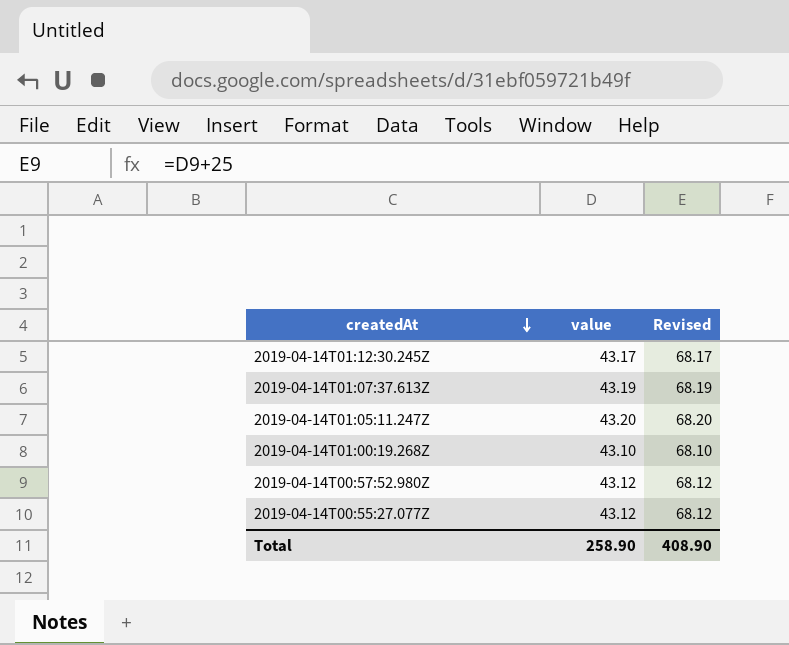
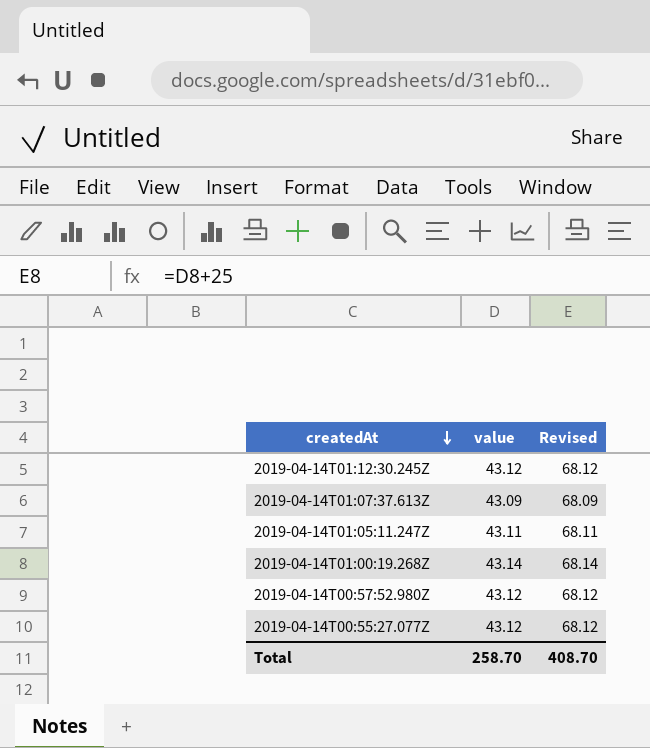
2019-04-14T01:12:30.245Z | value: 43.17 -> 43.12
2019-04-14T01:12:30.245Z | Revised: 68.17 -> 68.12
2019-04-14T01:07:37.613Z | value: 43.19 -> 43.09
2019-04-14T01:07:37.613Z | Revised: 68.19 -> 68.09
2019-04-14T01:05:11.247Z | value: 43.20 -> 43.11
2019-04-14T01:05:11.247Z | Revised: 68.20 -> 68.11
2019-04-14T01:00:19.268Z | value: 43.10 -> 43.14
2019-04-14T01:00:19.268Z | Revised: 68.10 -> 68.14
Total | value: 258.90 -> 258.70
Total | Revised: 408.90 -> 408.70

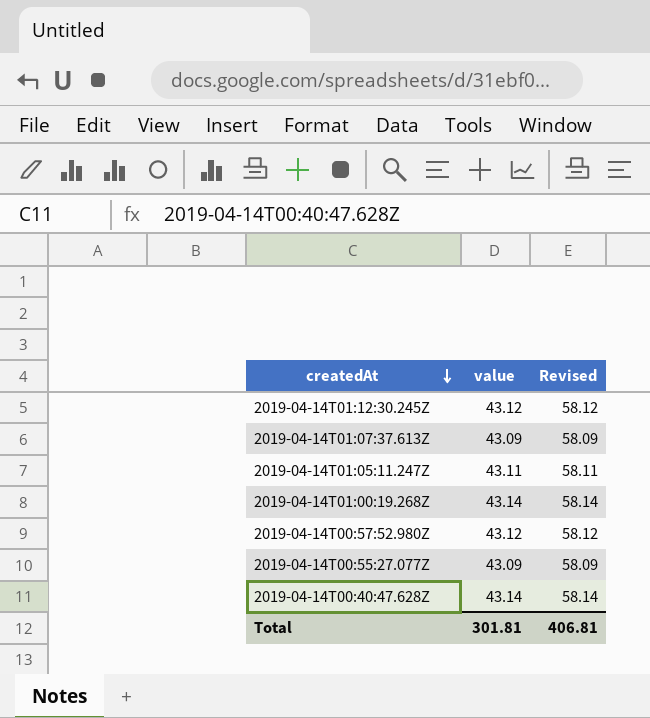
column Revised | formula: [value] + 25 -> [value] + 15
2019-04-14T00:55:27.077Z | value: 43.12 -> 43.09
row 2019-04-14T00:40:47.628Z: none -> 43.14 | 58.14
Total | value: 258.70 -> 301.81
Total | Revised: 408.70 -> 406.81

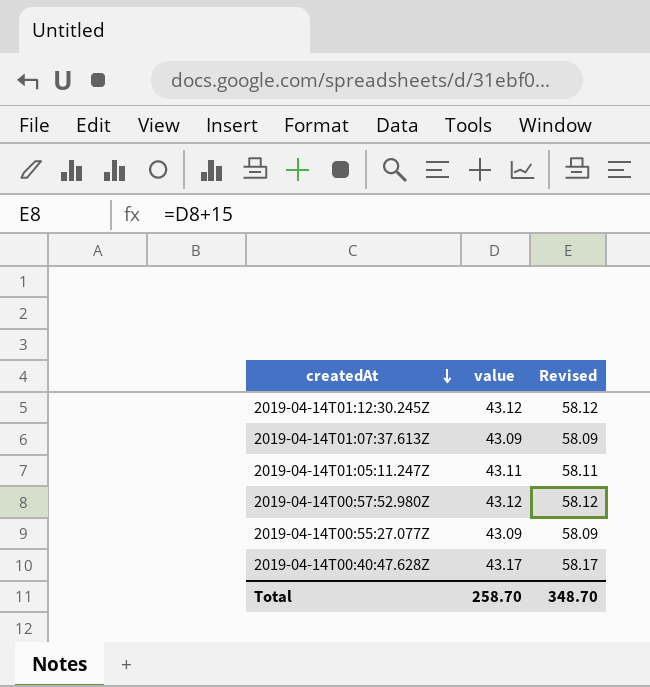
row 2019-04-14T01:00:19.268Z: 43.14 | 58.14 -> none
2019-04-14T00:40:47.628Z | value: 43.14 -> 43.17
2019-04-14T00:40:47.628Z | Revised: 58.14 -> 58.17
Total | value: 301.81 -> 258.70
Total | Revised: 406.81 -> 348.70

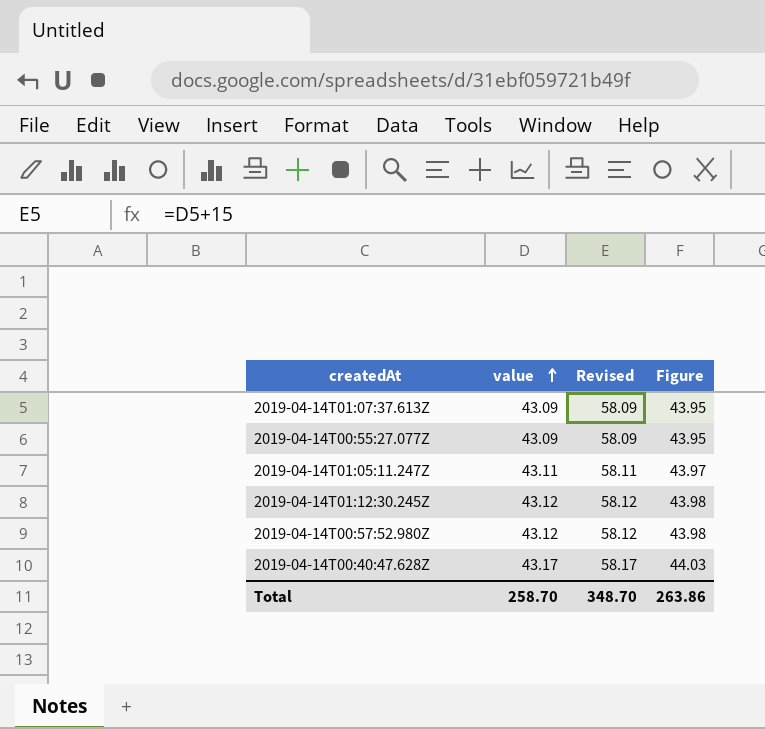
row order: createdAt descending -> value ascending
column Figure | formula: none -> [value] * 1.02

